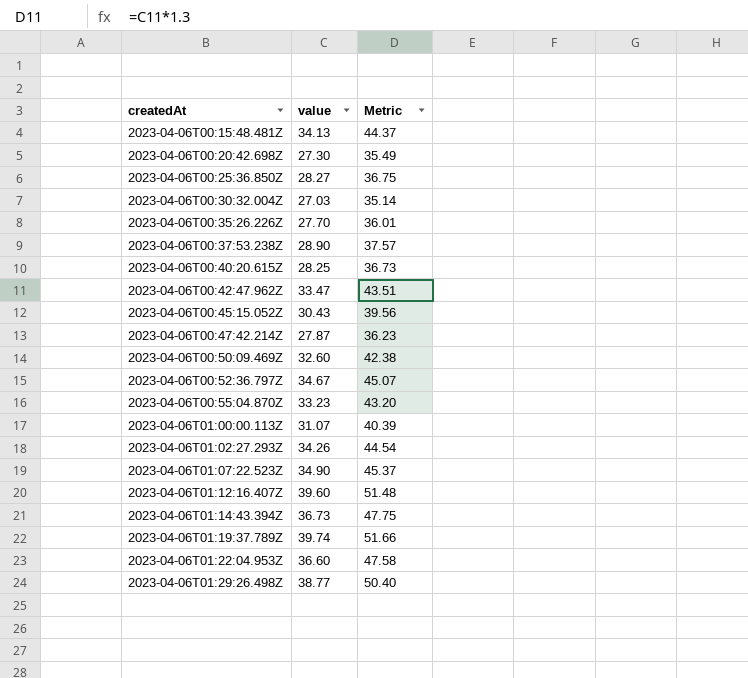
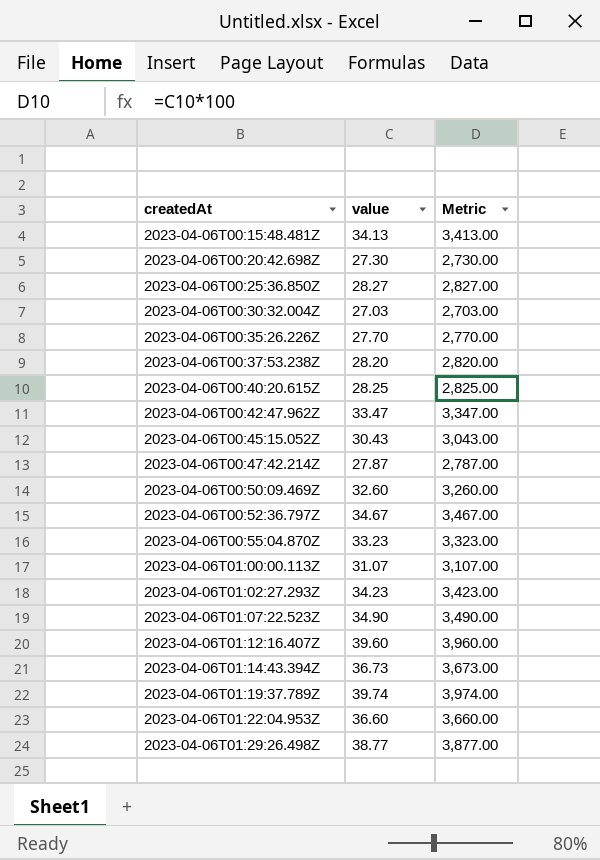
column Metric | formula: [value] * 1.3 -> [value] * 100
2023-04-06T00:37:53.238Z | value: 28.90 -> 28.20
2023-04-06T01:02:27.293Z | value: 34.26 -> 34.23

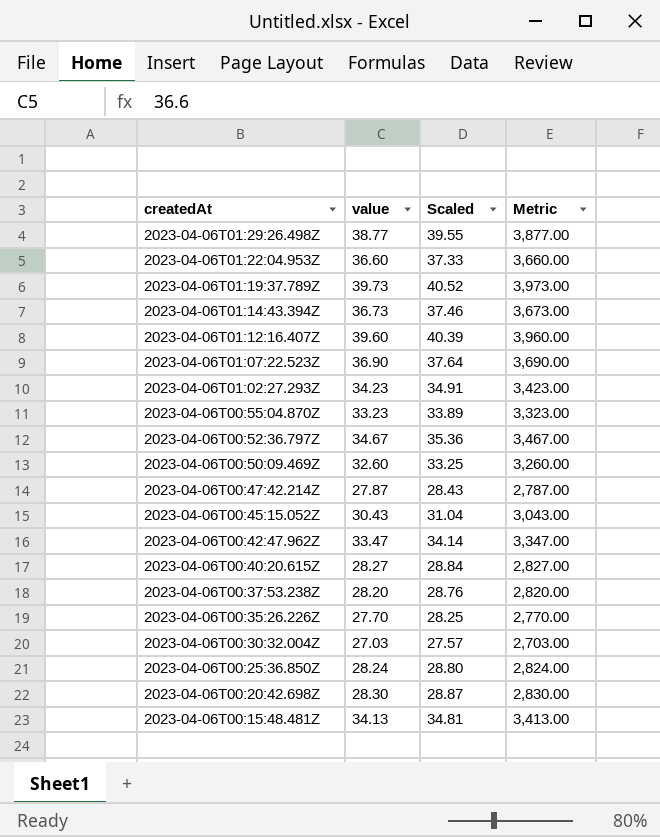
row order: createdAt ascending -> createdAt descending
column Scaled | formula: none -> [value] * 1.02
row 2023-04-06T01:00:00.113Z: 31.07 | 3,107.00 -> none
2023-04-06T01:19:37.789Z | value: 39.74 -> 39.73
2023-04-06T01:19:37.789Z | Metric: 3,974.00 -> 3,973.00
2023-04-06T01:07:22.523Z | value: 34.90 -> 36.90
2023-04-06T01:07:22.523Z | Metric: 3,490.00 -> 3,690.00
2023-04-06T00:40:20.615Z | value: 28.25 -> 28.27
2023-04-06T00:40:20.615Z | Metric: 2,825.00 -> 2,827.00
2023-04-06T00:25:36.850Z | value: 28.27 -> 28.24
2023-04-06T00:25:36.850Z | Metric: 2,827.00 -> 2,824.00
2023-04-06T00:20:42.698Z | value: 27.30 -> 28.30
2023-04-06T00:20:42.698Z | Metric: 2,730.00 -> 2,830.00

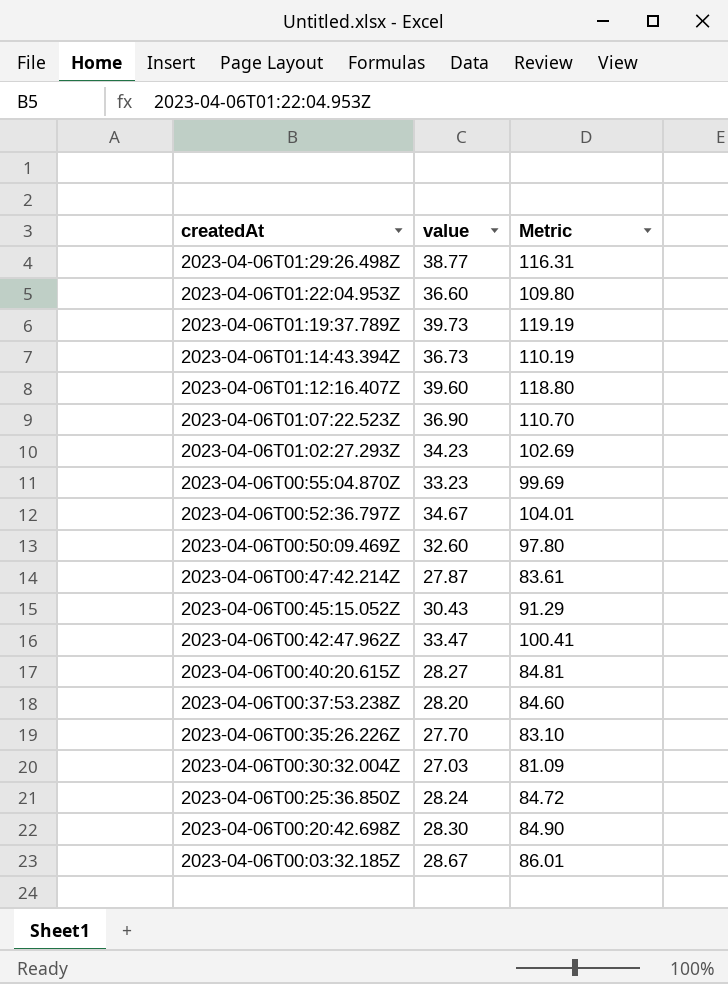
column Scaled | formula: [value] * 1.02 -> none
column Metric | formula: [value] * 100 -> [value] * 3
row 2023-04-06T00:15:48.481Z: 34.13 | 34.81 | 3,413.00 -> none
row 2023-04-06T00:03:32.185Z: none -> 28.67 | 86.01

